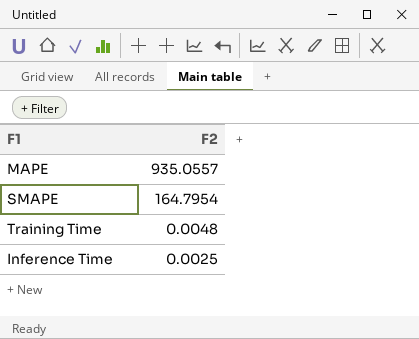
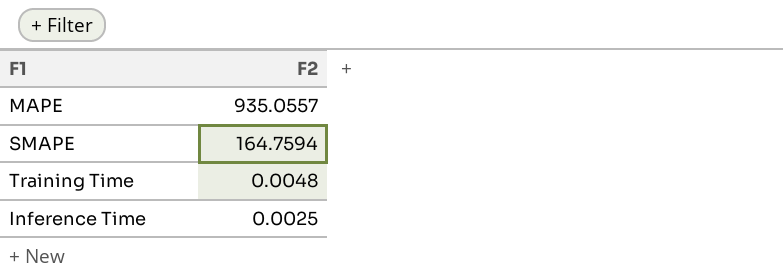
SMAPE | F2: 164.7954 -> 164.7594

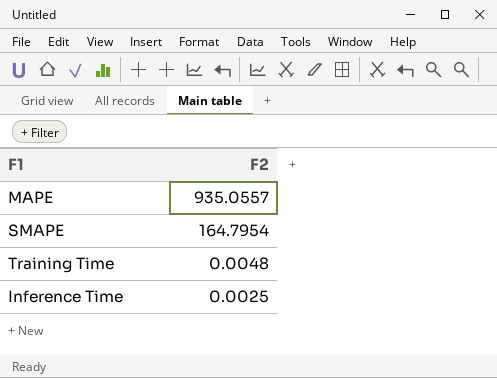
SMAPE | F2: 164.7594 -> 164.7954

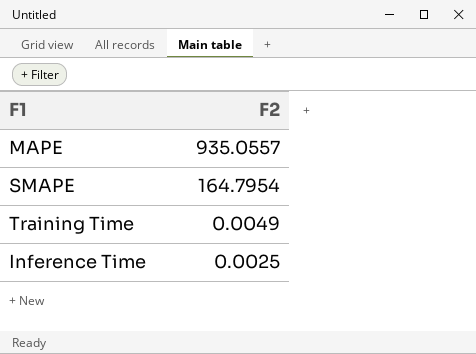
Training Time | F2: 0.0048 -> 0.0049

